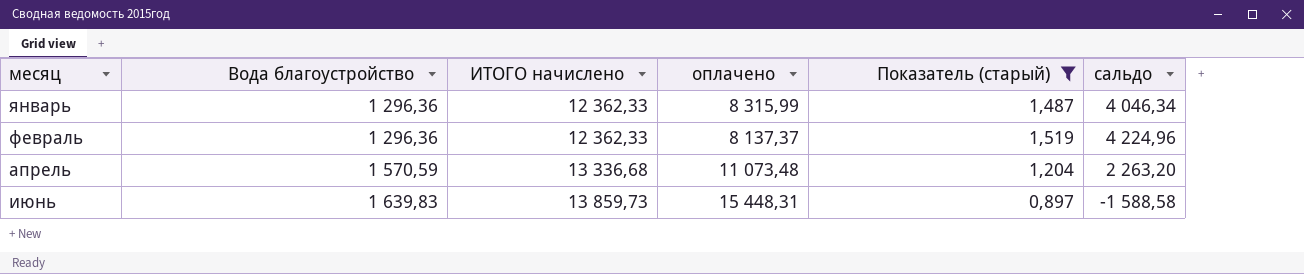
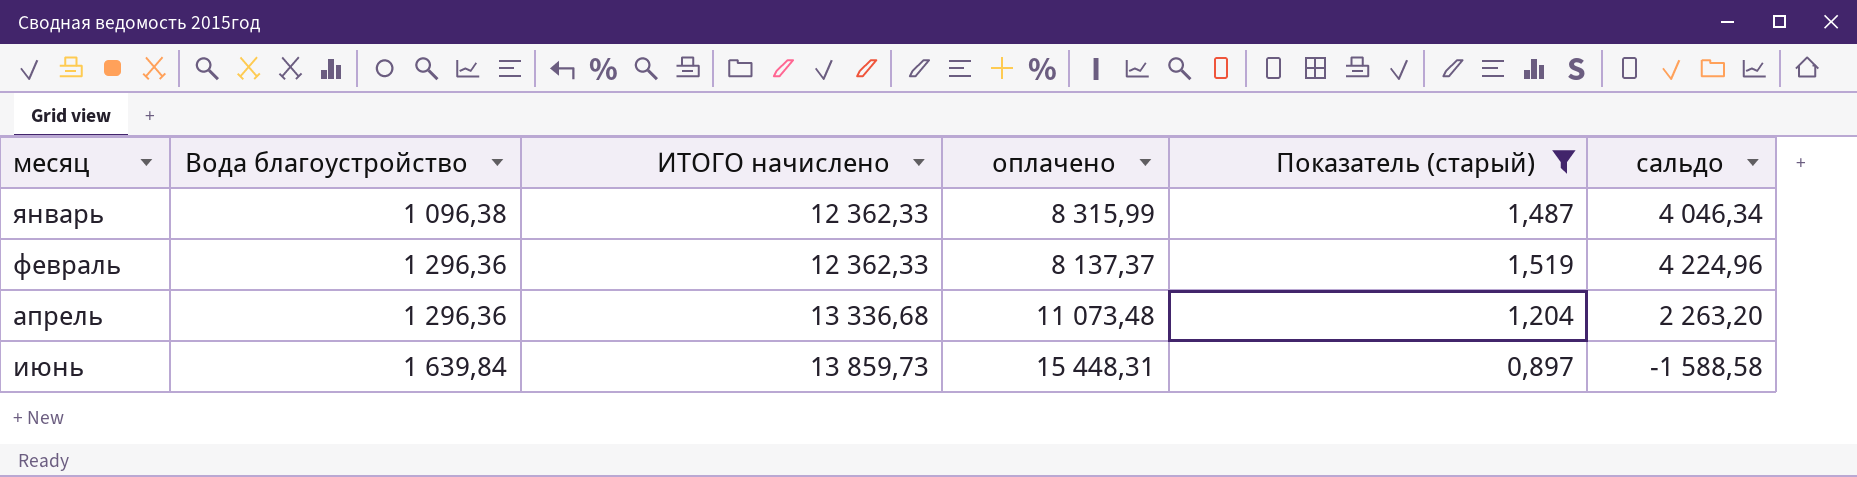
январь | Вода благоустройство: 1 296,36 -> 1 096,38
апрель | Вода благоустройство: 1 570,59 -> 1 296,36
июнь | Вода благоустройство: 1 639,83 -> 1 639,84

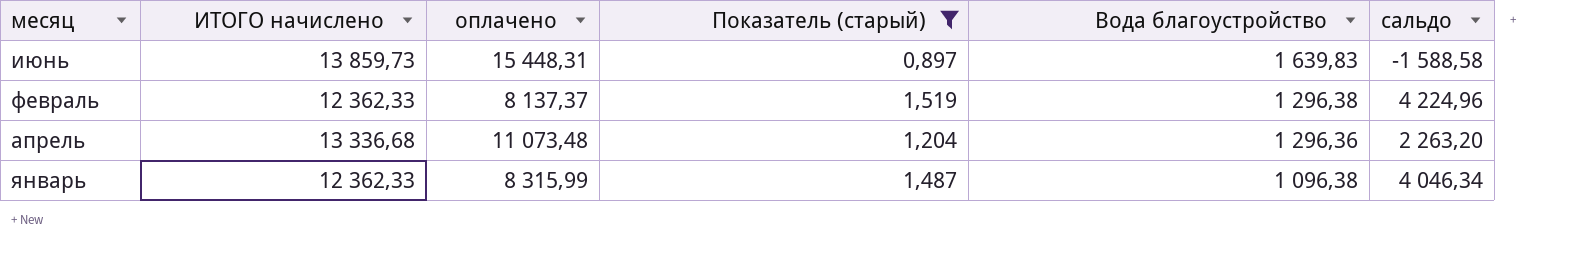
row order: месяц ascending -> Вода благоустройство descending
column Вода благоустройство | position: 2 -> 5
июнь | Вода благоустройство: 1 639,84 -> 1 639,83
февраль | Вода благоустройство: 1 296,36 -> 1 296,38

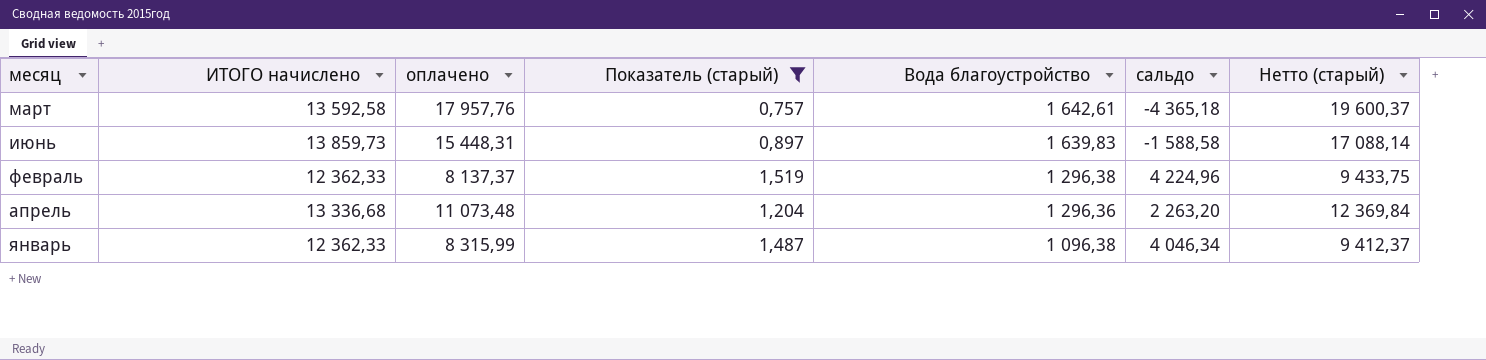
column Нетто (старый) | formula: none -> [оплачено] + [Вода благоустройство]
row март: none -> 13 592,58 | 17 957,76 | 0,757 | 1 642,61 | -4 365,18 | 19 600,37

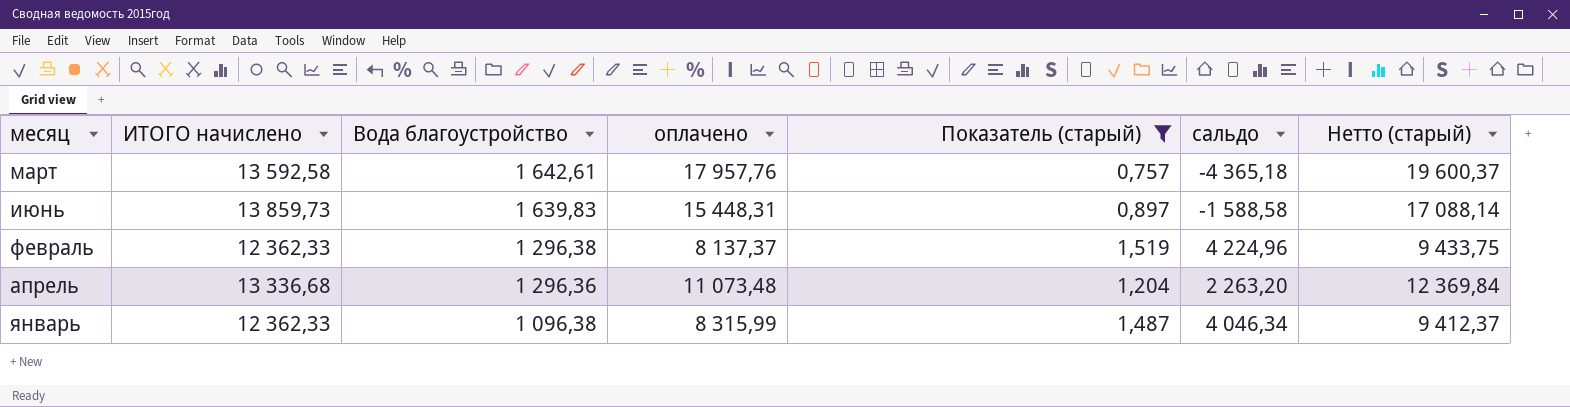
column Вода благоустройство | position: 5 -> 3

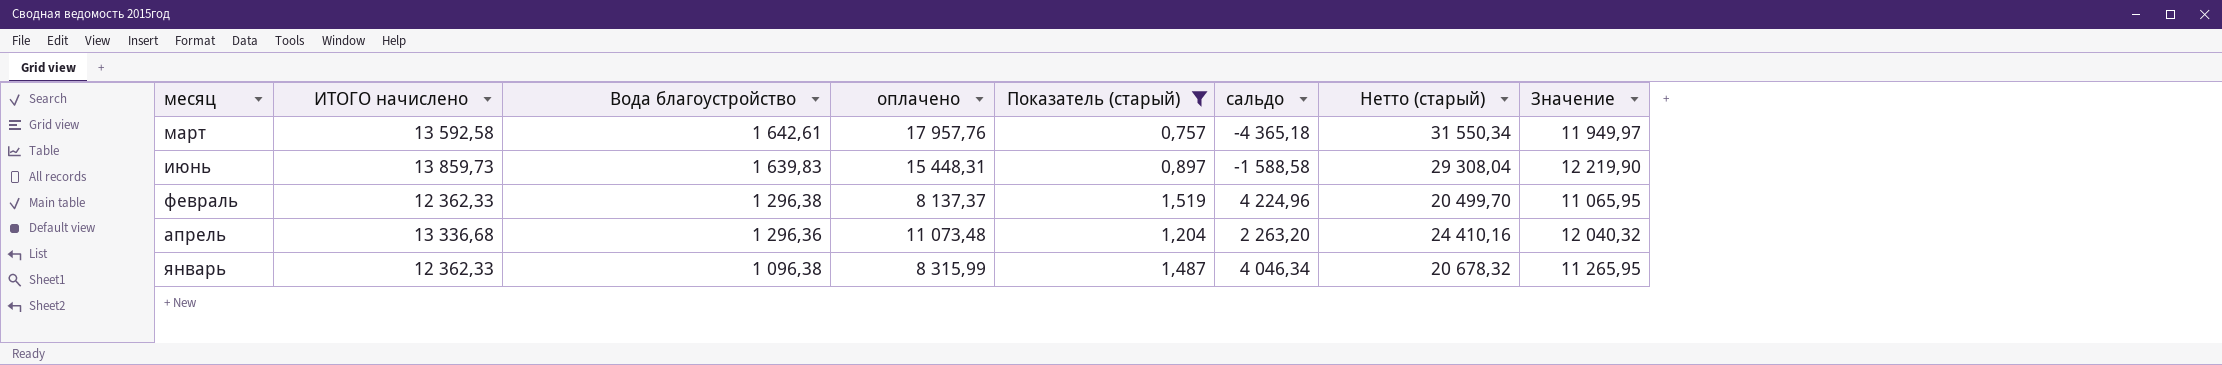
column Нетто (старый) | formula: [Вода благоустройство] + [оплачено] -> [ИТОГО начислено] + [оплачено]
column Значение | formula: none -> [ИТОГО начислено] - [Вода благоустройство]

